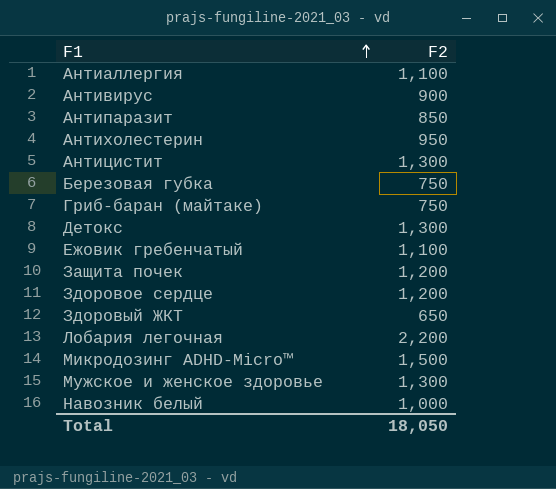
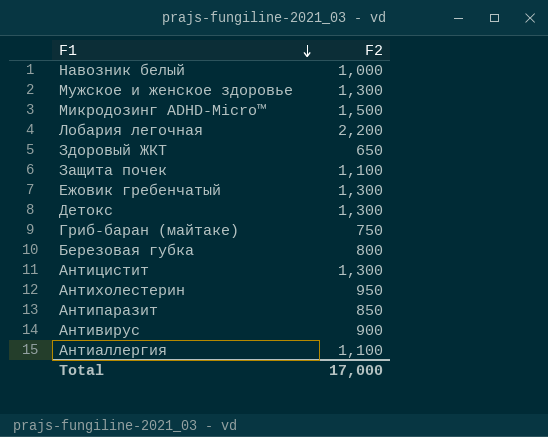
row order: F1 ascending -> F1 descending
row Здоровое сердце: 1,200 -> none
Защита почек | F2: 1,200 -> 1,100
Ежовик гребенчатый | F2: 1,100 -> 1,300
Березовая губка | F2: 750 -> 800
Total | F2: 18,050 -> 17,000

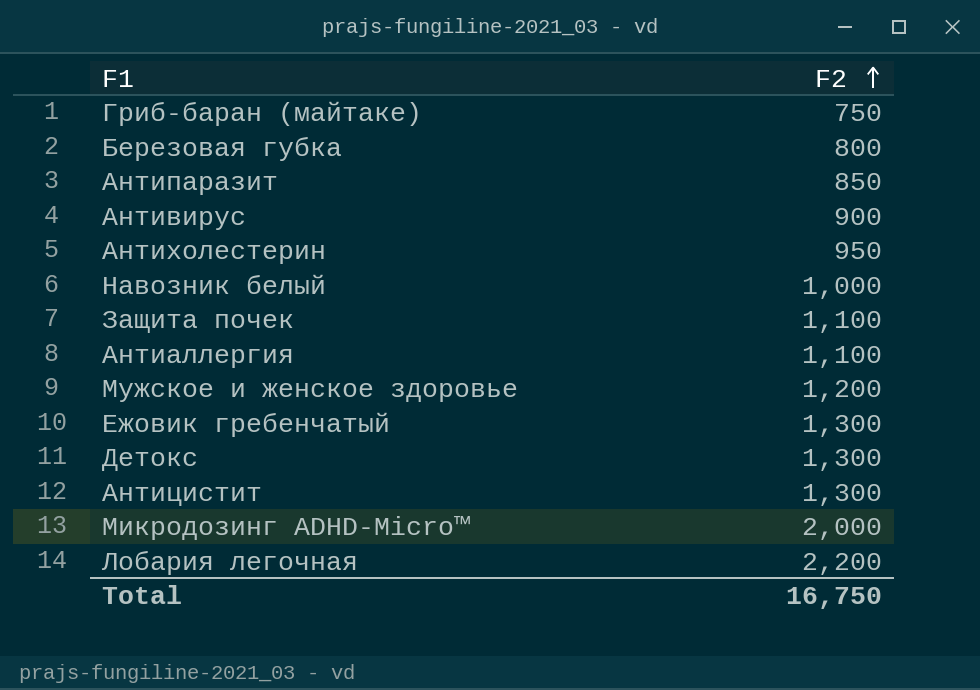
row order: F1 descending -> F2 ascending
row Здоровый ЖКТ: 650 -> none
Мужское и женское здоровье | F2: 1,300 -> 1,200
Микродозинг ADHD-Micro™ | F2: 1,500 -> 2,000
Total | F2: 17,000 -> 16,750

